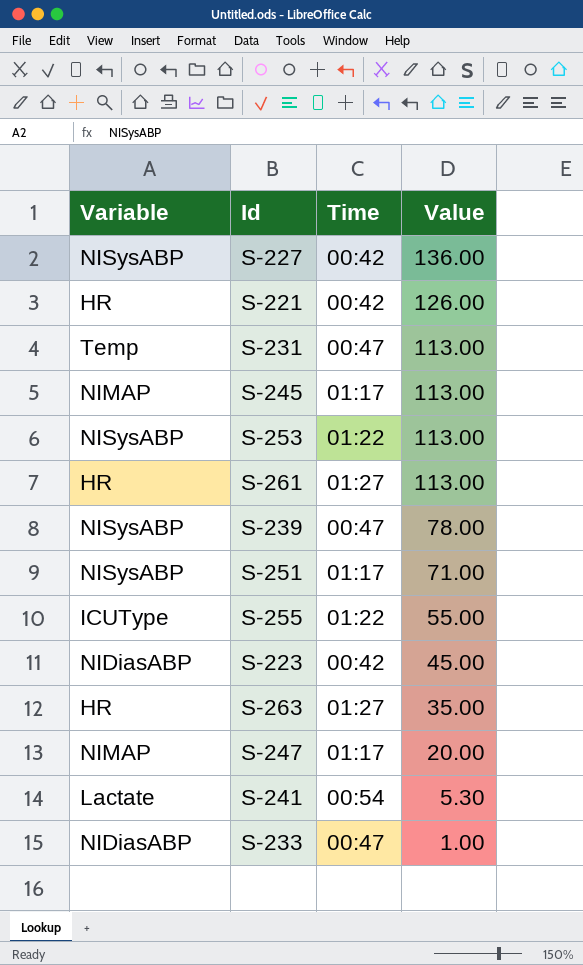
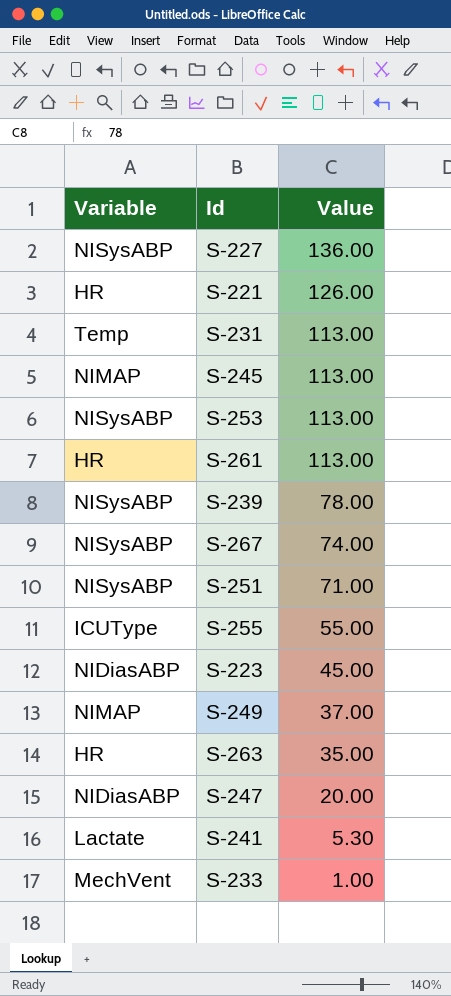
column Time | position: 3 -> none
row S-267: none -> NISysABP | 74.00
row S-249: none -> NIMAP | 37.00
S-247 | Variable: NIMAP -> NIDiasABP
S-233 | Variable: NIDiasABP -> MechVent

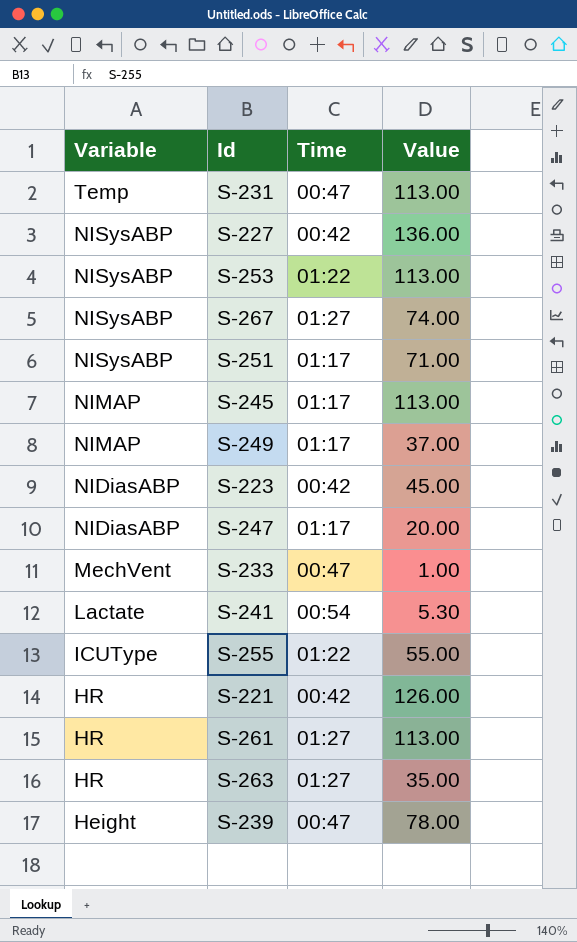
row order: Value descending -> Variable descending
column Time | position: none -> 3
S-239 | Variable: NISysABP -> Height

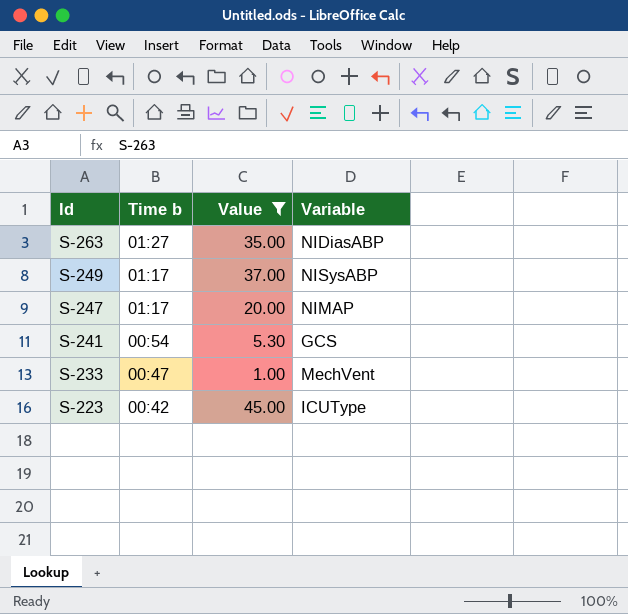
filter: none -> Value <= 45.00
row order: Variable descending -> Id descending
column name: Time -> Time b
column Variable | position: 1 -> 4
S-263 | Variable: HR -> NIDiasABP
S-249 | Variable: NIMAP -> NISysABP
S-247 | Variable: NIDiasABP -> NIMAP
S-241 | Variable: Lactate -> GCS
S-223 | Variable: NIDiasABP -> ICUType

